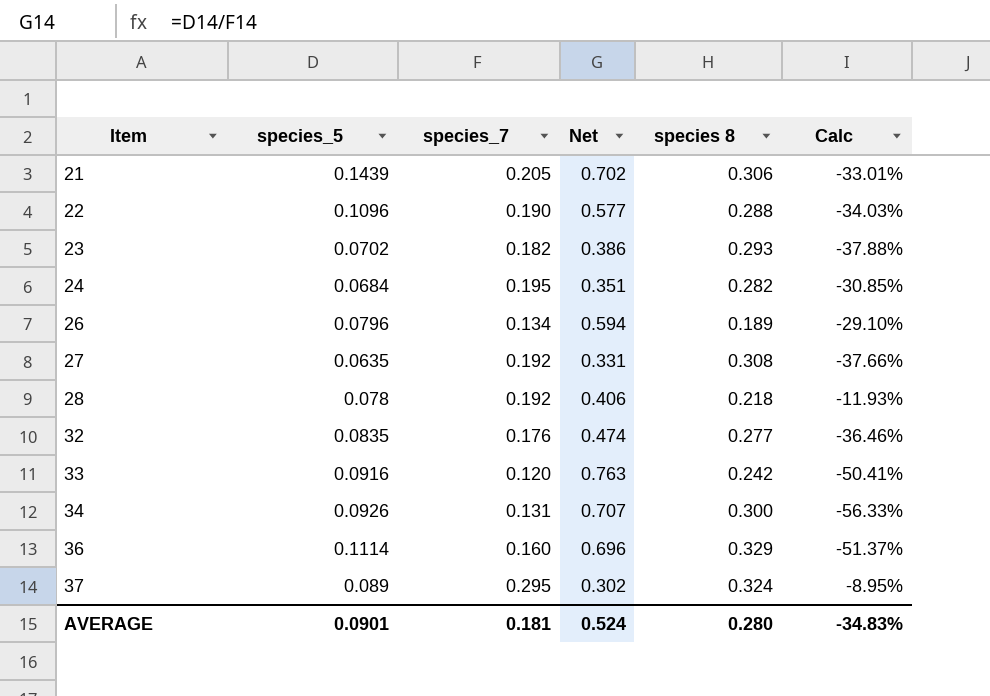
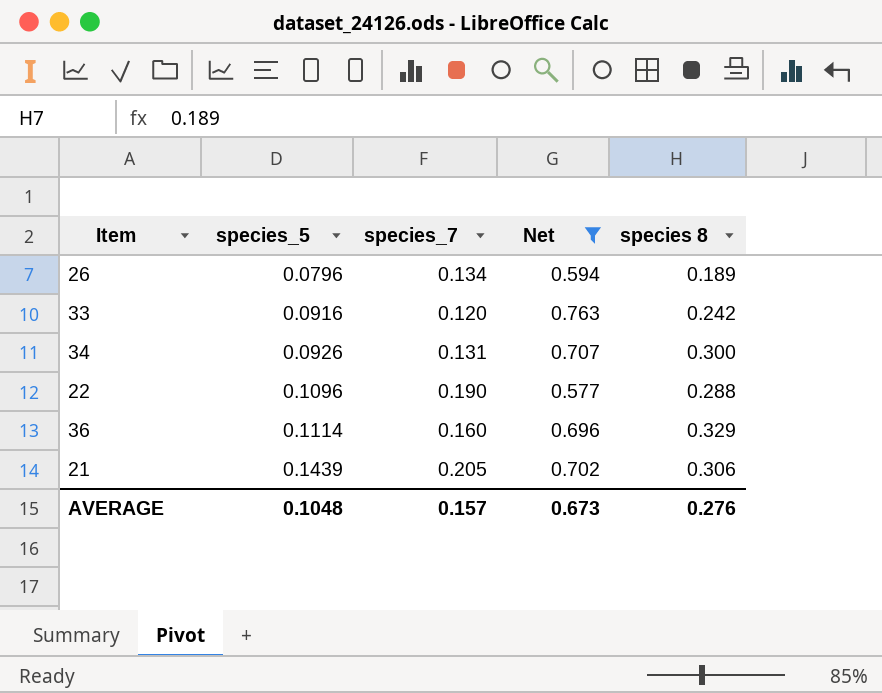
filter: none -> Net >= 0.577
row order: Item ascending -> species_5 ascending
column Calc | formula: ([species_7] - [species 8]) / [species 8] -> none
AVERAGE | species_5: 0.0901 -> 0.1048
AVERAGE | species_7: 0.181 -> 0.157
AVERAGE | Net: 0.524 -> 0.673
AVERAGE | species 8: 0.280 -> 0.276

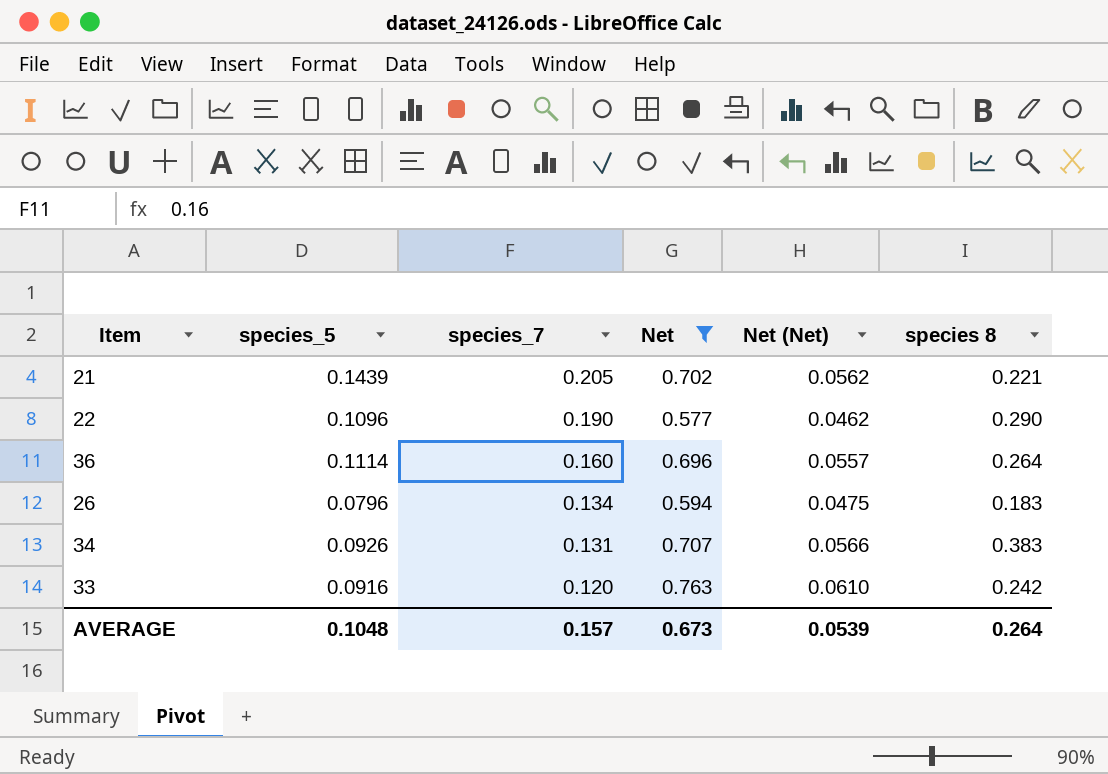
row order: species_5 ascending -> species_7 descending
column Net (Net) | formula: none -> [Net] * 0.08
21 | species 8: 0.306 -> 0.221
22 | species 8: 0.288 -> 0.290
36 | species 8: 0.329 -> 0.264
26 | species 8: 0.189 -> 0.183
34 | species 8: 0.300 -> 0.383
AVERAGE | species 8: 0.276 -> 0.264

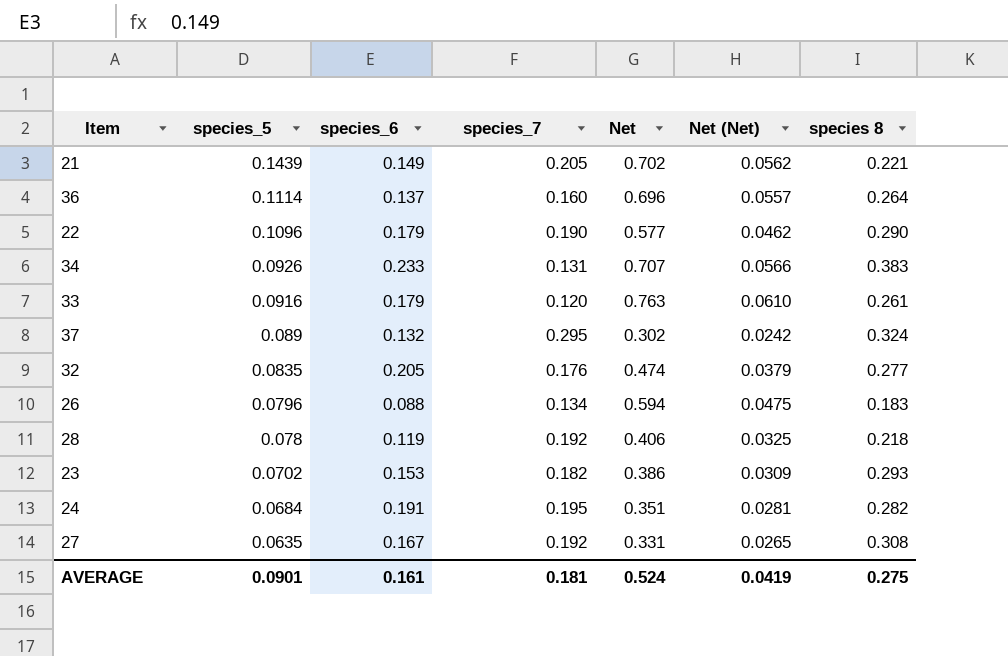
filter: Net >= 0.577 -> none
row order: species_7 descending -> species_5 descending
column species_6 | position: none -> 3
33 | species 8: 0.242 -> 0.261
AVERAGE | species_5: 0.1048 -> 0.0901
AVERAGE | species_7: 0.157 -> 0.181
AVERAGE | Net: 0.673 -> 0.524
AVERAGE | Net (Net): 0.0539 -> 0.0419
AVERAGE | species 8: 0.264 -> 0.275

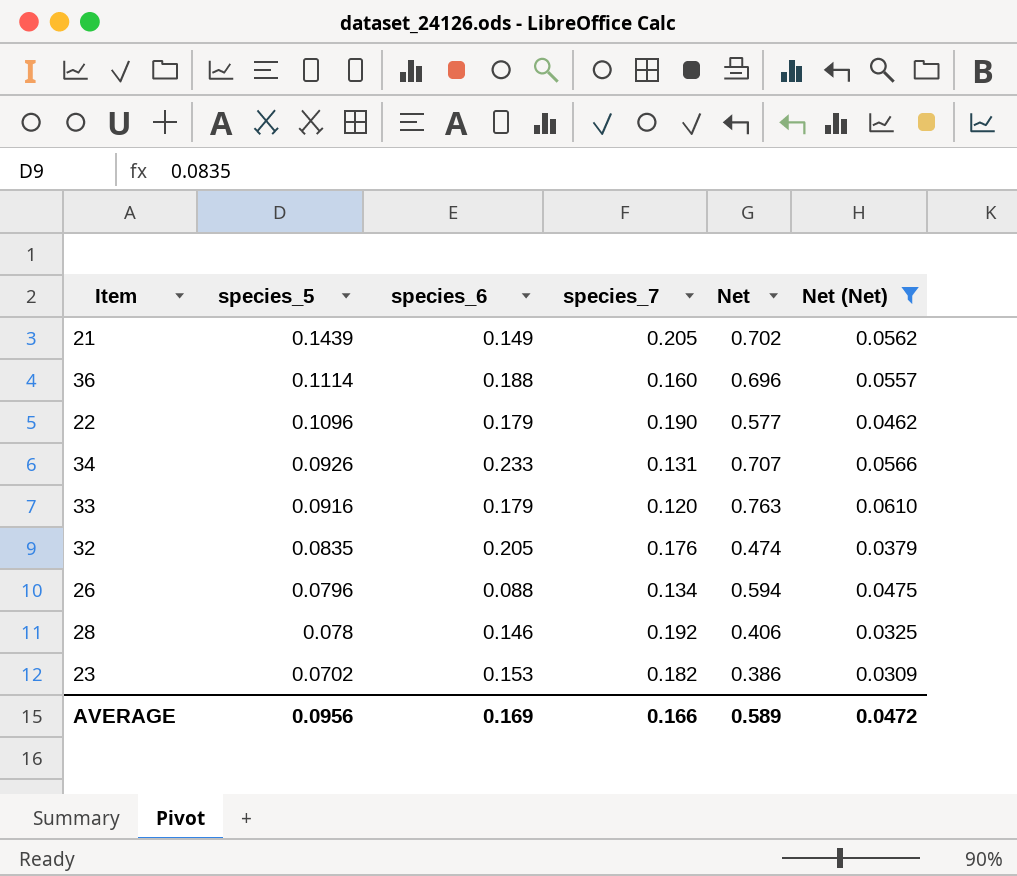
filter: none -> Net (Net) >= 0.0309
column species 8 | position: 7 -> none
36 | species_6: 0.137 -> 0.188
28 | species_6: 0.119 -> 0.146
AVERAGE | species_5: 0.0901 -> 0.0956
AVERAGE | species_6: 0.161 -> 0.169
AVERAGE | species_7: 0.181 -> 0.166
AVERAGE | Net: 0.524 -> 0.589
AVERAGE | Net (Net): 0.0419 -> 0.0472

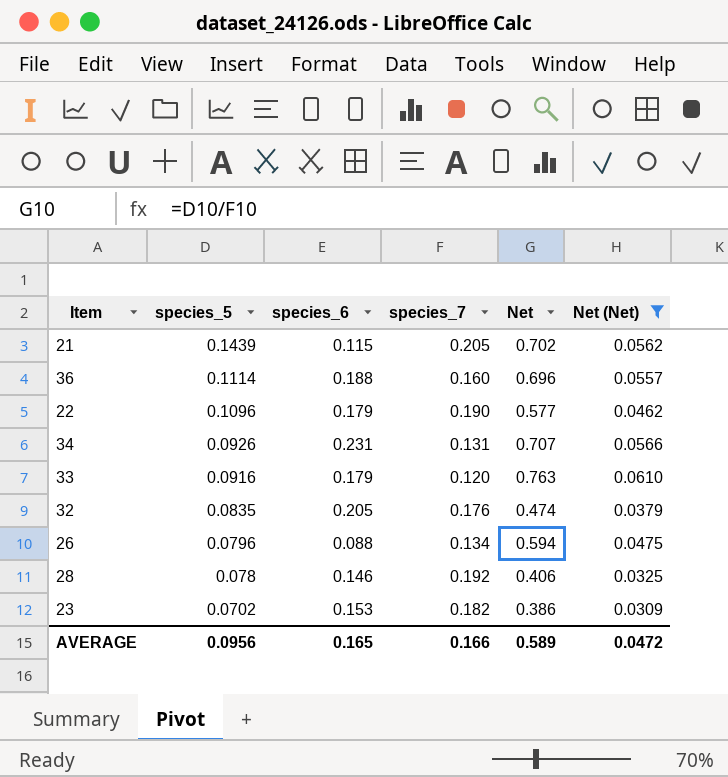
21 | species_6: 0.149 -> 0.115
34 | species_6: 0.233 -> 0.231
AVERAGE | species_6: 0.169 -> 0.165

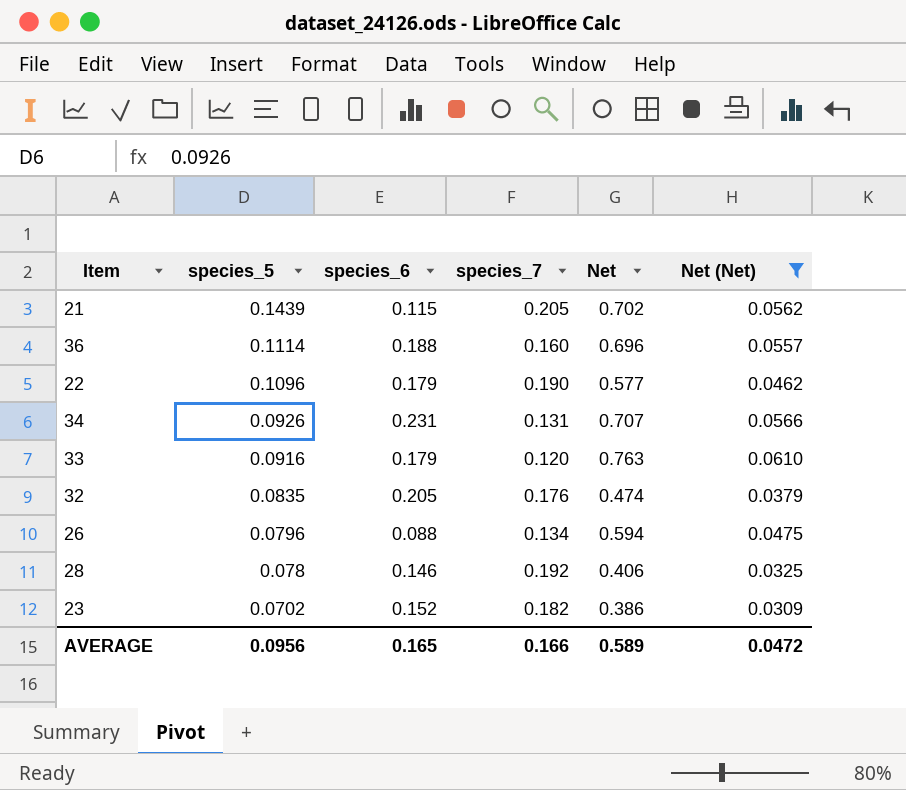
23 | species_6: 0.153 -> 0.152

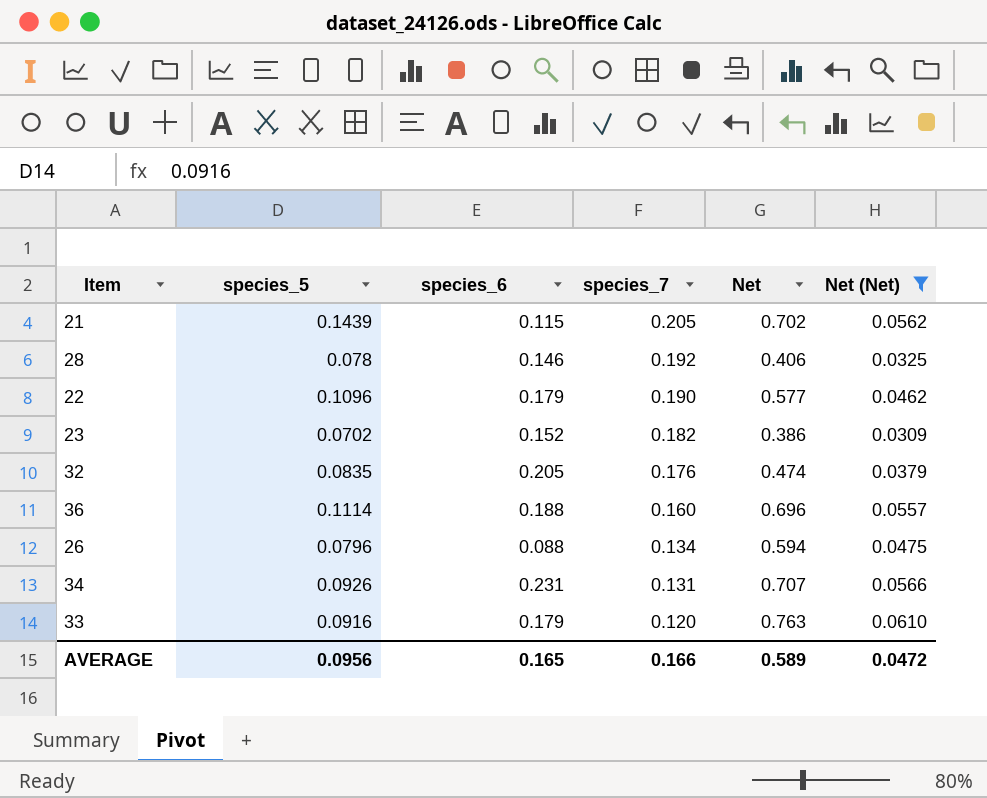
row order: species_5 descending -> species_7 descending

